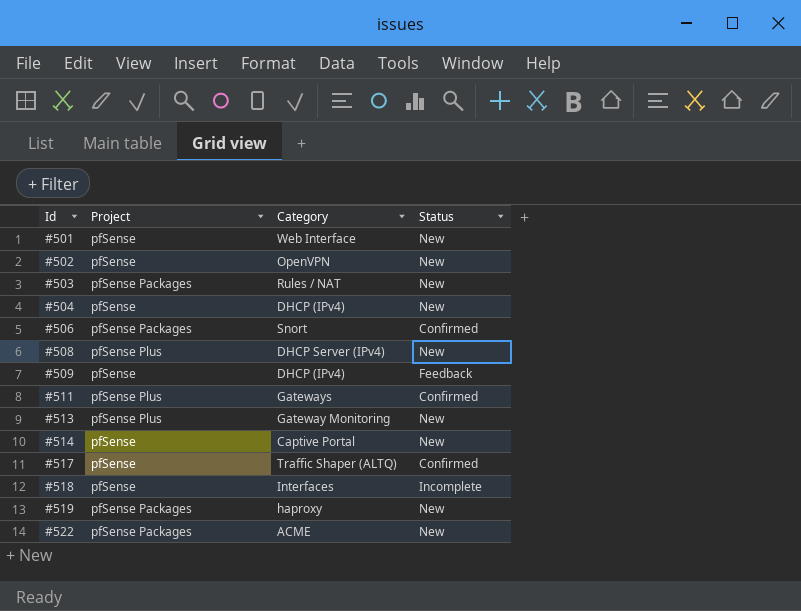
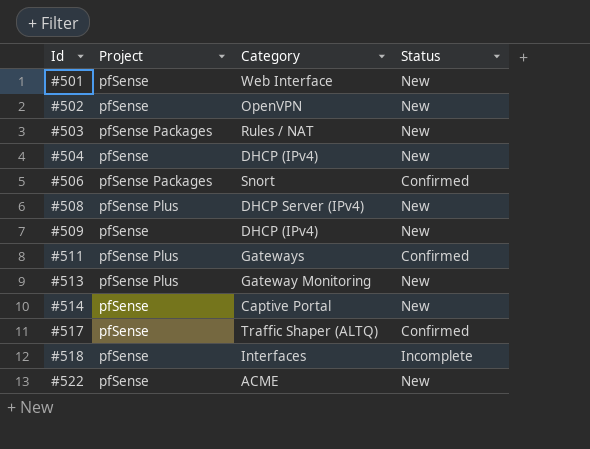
row #519: pfSense Packages | haproxy | New -> none
#509 | Status: Feedback -> New
#522 | Project: pfSense Packages -> pfSense

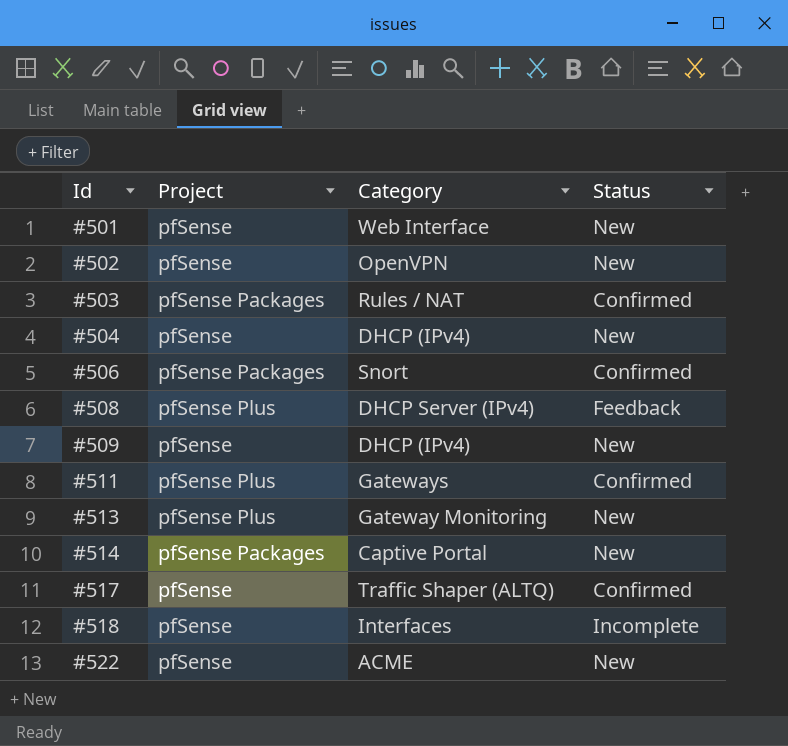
#503 | Status: New -> Confirmed
#508 | Status: New -> Feedback
#514 | Project: pfSense -> pfSense Packages

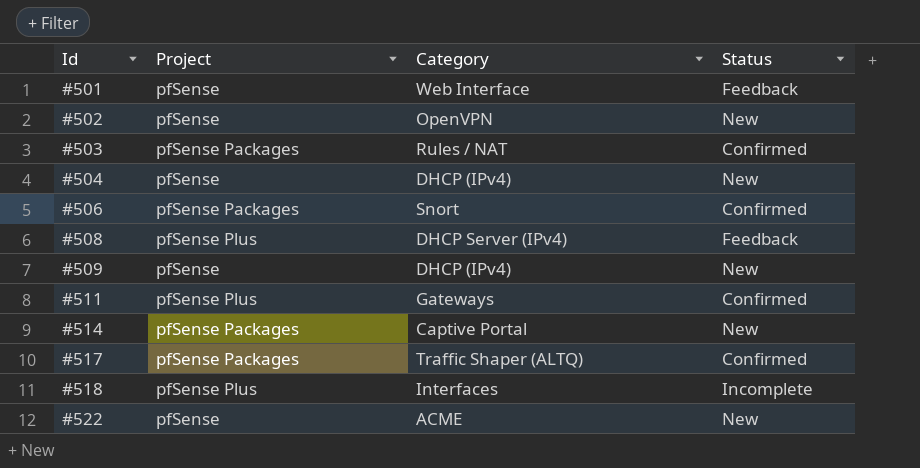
row #513: pfSense Plus | Gateway Monitoring | New -> none
#501 | Status: New -> Feedback
#517 | Project: pfSense -> pfSense Packages
#518 | Project: pfSense -> pfSense Plus

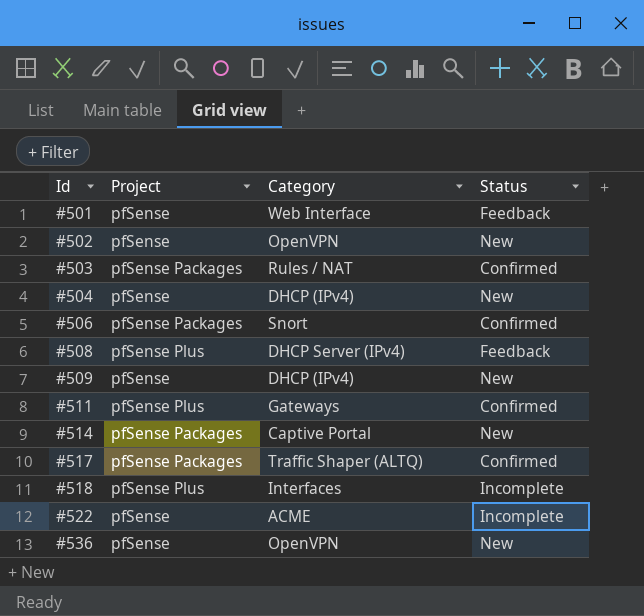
#522 | Status: New -> Incomplete
row #536: none -> pfSense | OpenVPN | New

